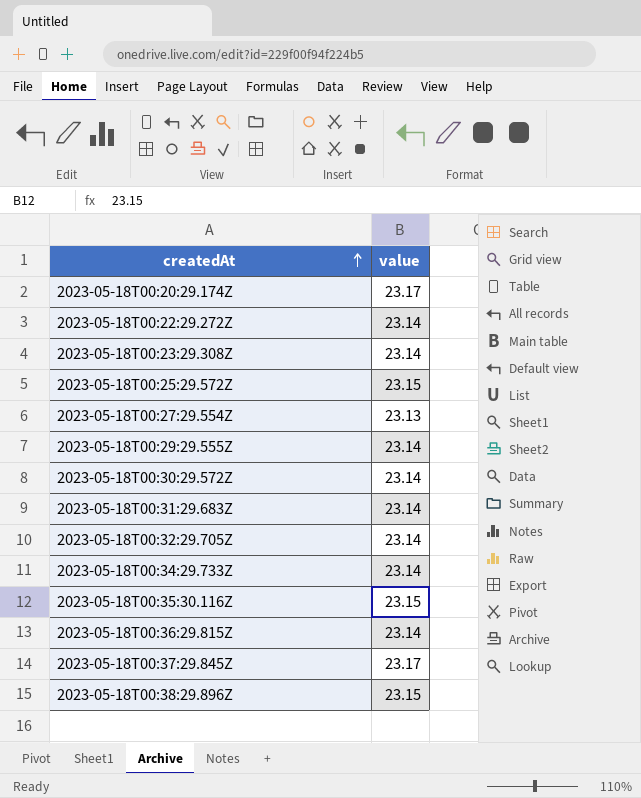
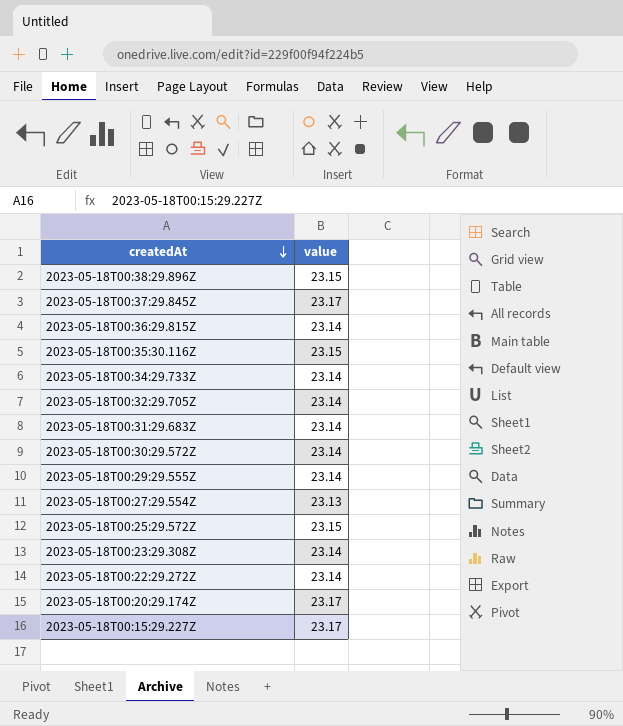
row order: createdAt ascending -> createdAt descending
row 2023-05-18T00:15:29.227Z: none -> 23.17

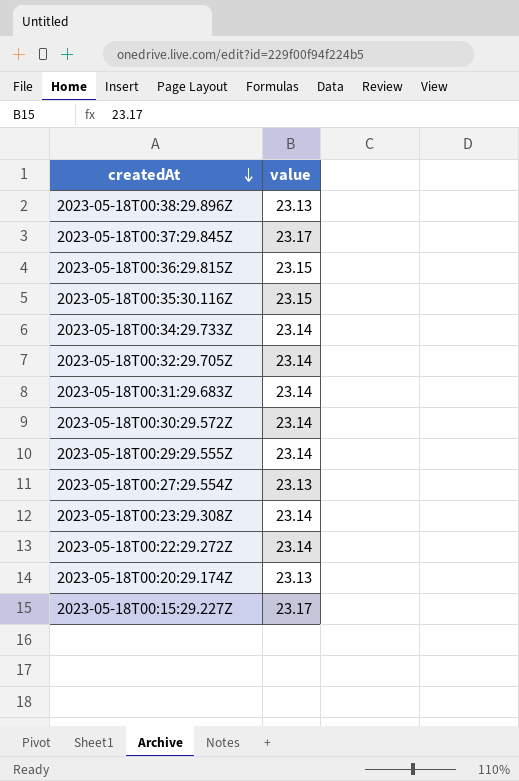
row 2023-05-18T00:25:29.572Z: 23.15 -> none
2023-05-18T00:38:29.896Z | value: 23.15 -> 23.13
2023-05-18T00:36:29.815Z | value: 23.14 -> 23.15
2023-05-18T00:20:29.174Z | value: 23.17 -> 23.13

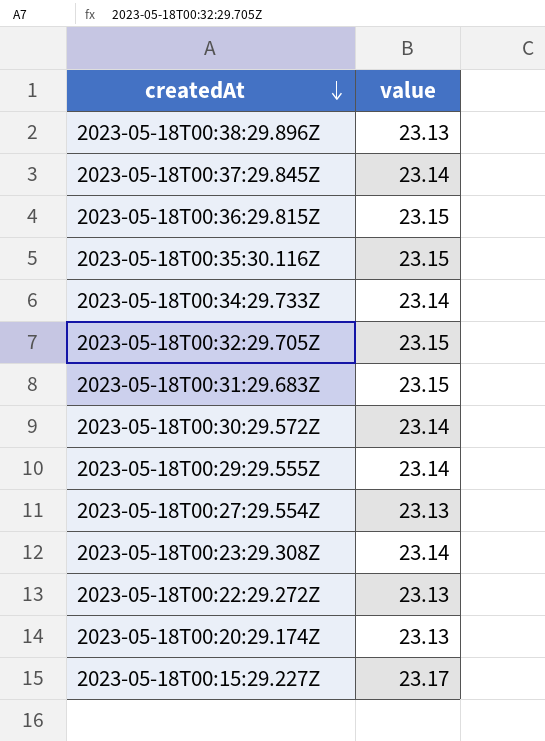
2023-05-18T00:37:29.845Z | value: 23.17 -> 23.14
2023-05-18T00:32:29.705Z | value: 23.14 -> 23.15
2023-05-18T00:31:29.683Z | value: 23.14 -> 23.15
2023-05-18T00:22:29.272Z | value: 23.14 -> 23.13

